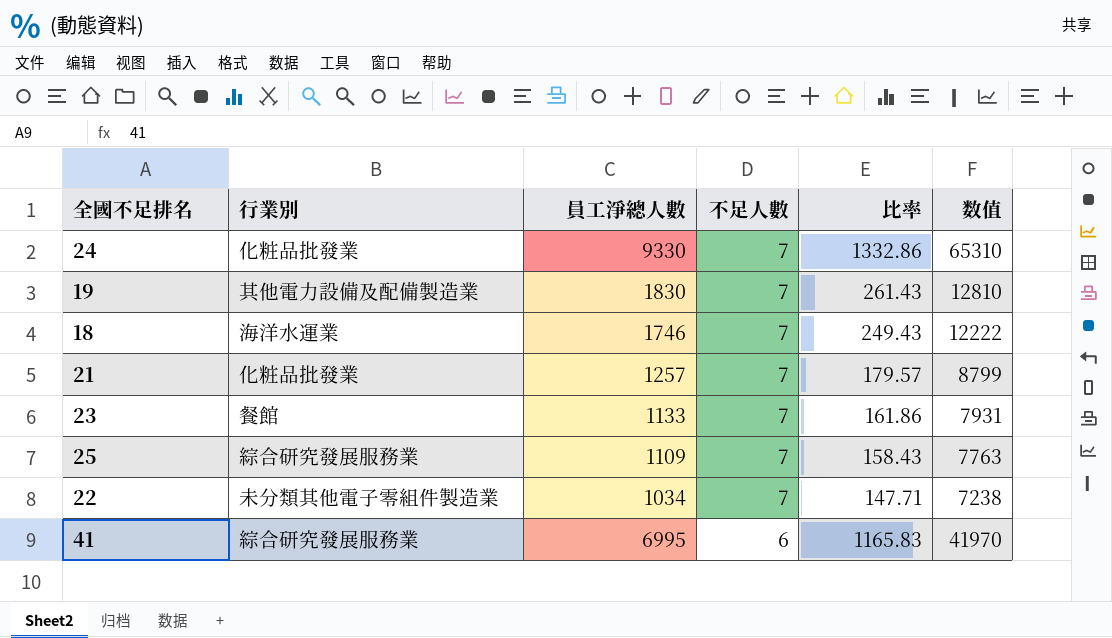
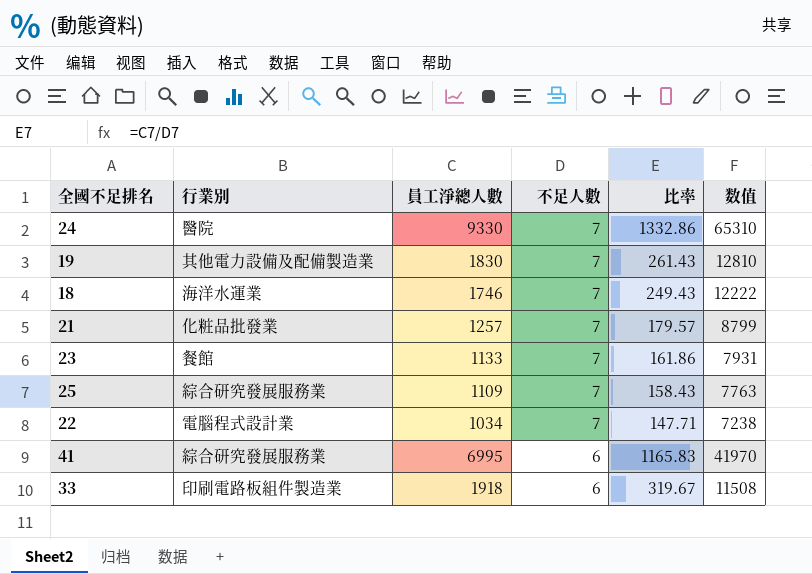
24 | 行業別: 化粧品批發業 -> 醫院
22 | 行業別: 未分類其他電子零組件製造業 -> 電腦程式設計業
row 33: none -> 印刷電路板組件製造業 | 1918 | 6 | 319.67 | 11508

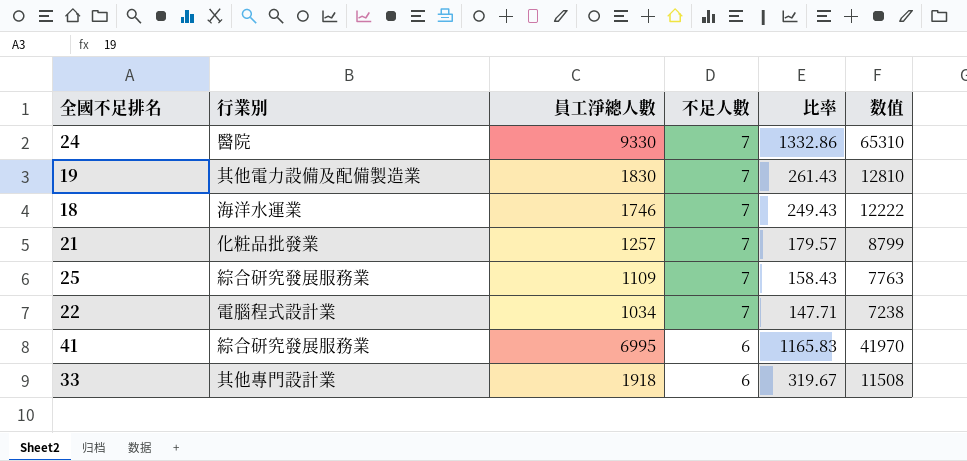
row 23: 餐館 | 1133 | 7 | 161.86 | 7931 -> none
33 | 行業別: 印刷電路板組件製造業 -> 其他專門設計業

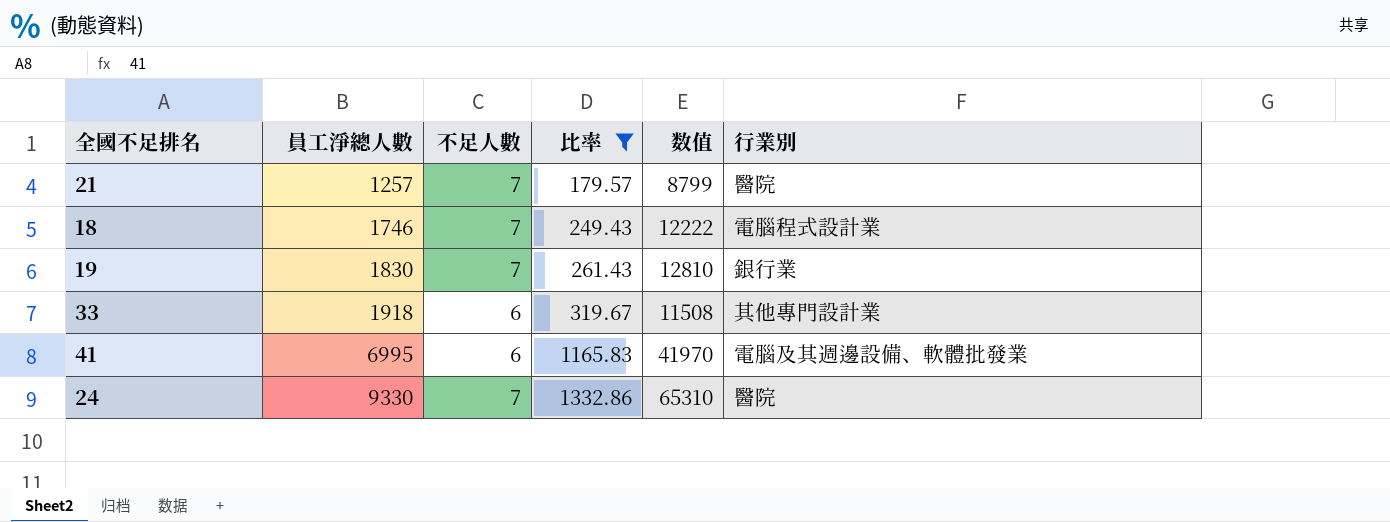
filter: none -> 比率 >= 179.57
row order: 不足人數 descending -> 員工淨總人數 ascending
column 行業別 | position: 2 -> 6
21 | 行業別: 化粧品批發業 -> 醫院
18 | 行業別: 海洋水運業 -> 電腦程式設計業
19 | 行業別: 其他電力設備及配備製造業 -> 銀行業
41 | 行業別: 綜合研究發展服務業 -> 電腦及其週邊設備、軟體批發業

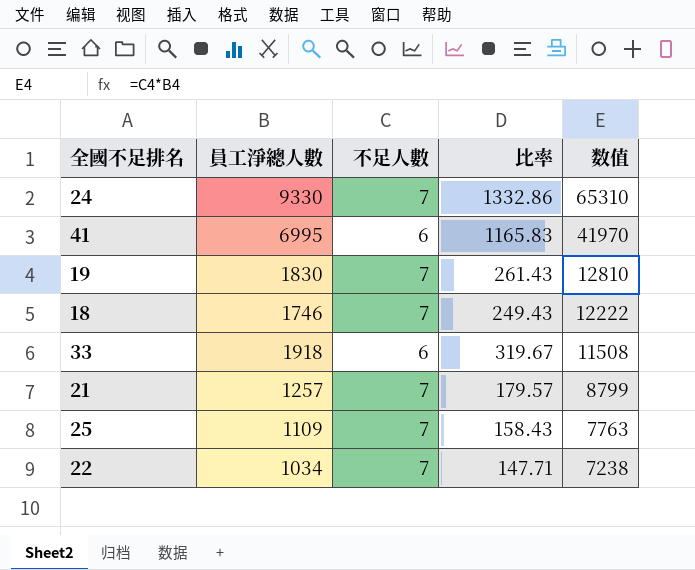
filter: 比率 >= 179.57 -> none
row order: 員工淨總人數 ascending -> 数值 descending
column 行業別 | position: 6 -> none

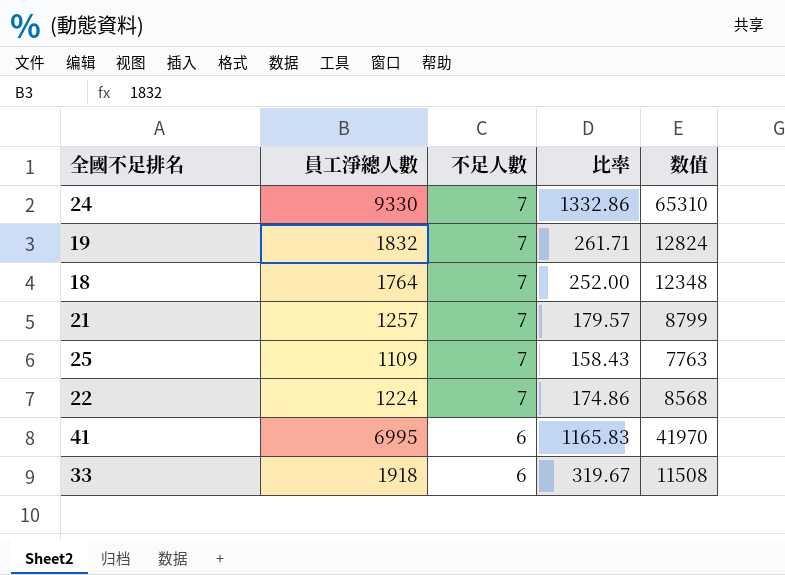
row order: 数值 descending -> 不足人數 descending
19 | 員工淨總人數: 1830 -> 1832
19 | 比率: 261.43 -> 261.71
19 | 数值: 12810 -> 12824
18 | 員工淨總人數: 1746 -> 1764
18 | 比率: 249.43 -> 252.00
18 | 数值: 12222 -> 12348
22 | 員工淨總人數: 1034 -> 1224
22 | 比率: 147.71 -> 174.86
22 | 数值: 7238 -> 8568

